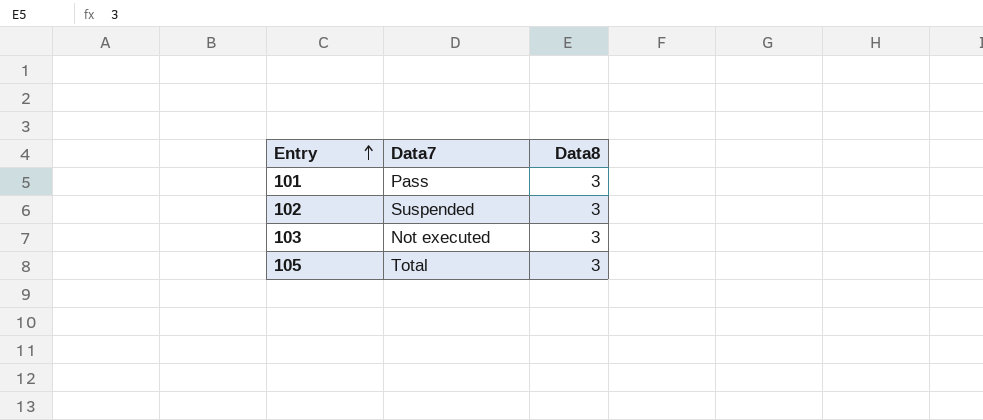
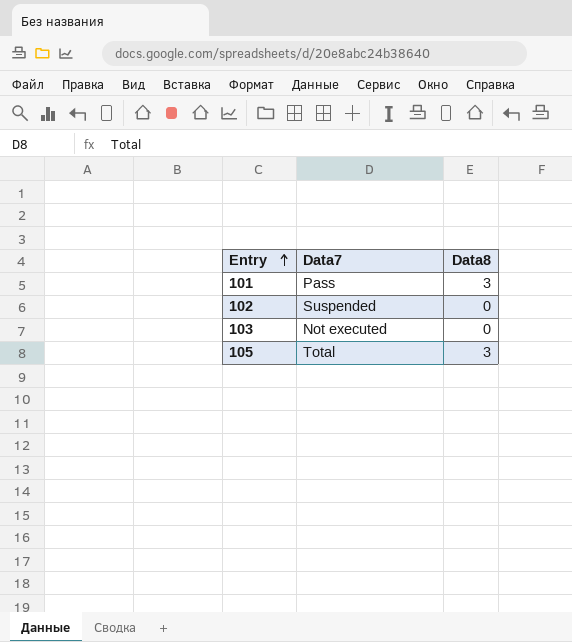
102 | Data8: 3 -> 0
103 | Data8: 3 -> 0

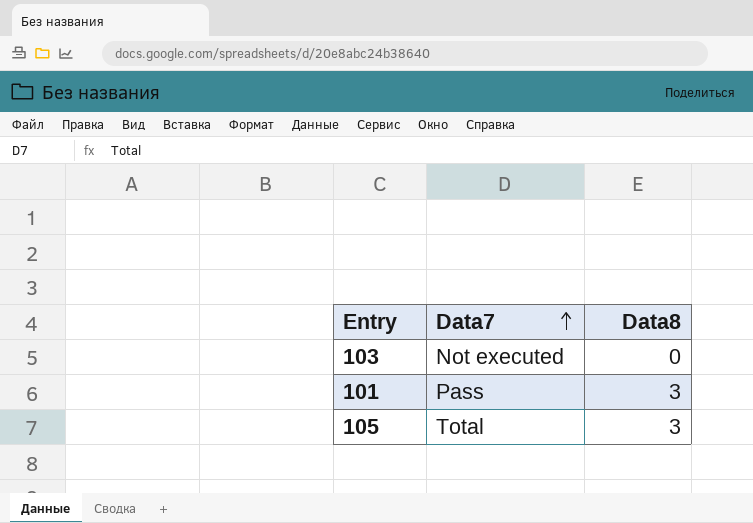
row order: Entry ascending -> Data7 ascending
row 102: Suspended | 0 -> none

